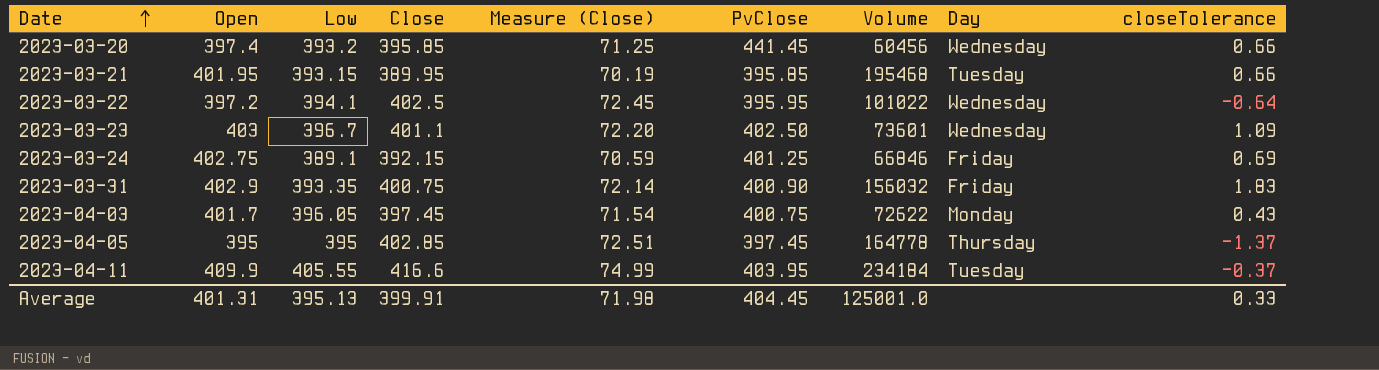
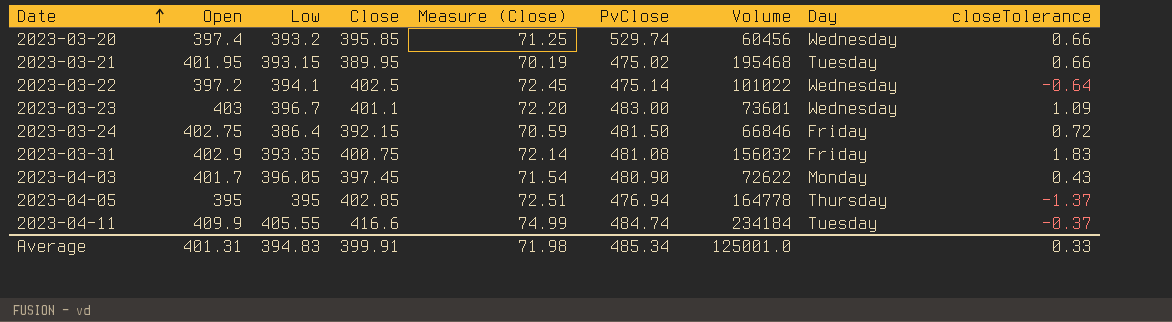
2023-03-20 | PvClose: 441.45 -> 529.74
2023-03-21 | PvClose: 395.85 -> 475.02
2023-03-22 | PvClose: 395.95 -> 475.14
2023-03-23 | PvClose: 402.50 -> 483.00
2023-03-24 | Low: 389.1 -> 386.4
2023-03-24 | PvClose: 401.25 -> 481.50
2023-03-24 | closeTolerance: 0.69 -> 0.72
2023-03-31 | PvClose: 400.90 -> 481.08
2023-04-03 | PvClose: 400.75 -> 480.90
2023-04-05 | PvClose: 397.45 -> 476.94
2023-04-11 | PvClose: 403.95 -> 484.74
Average | Low: 395.13 -> 394.83
Average | PvClose: 404.45 -> 485.34

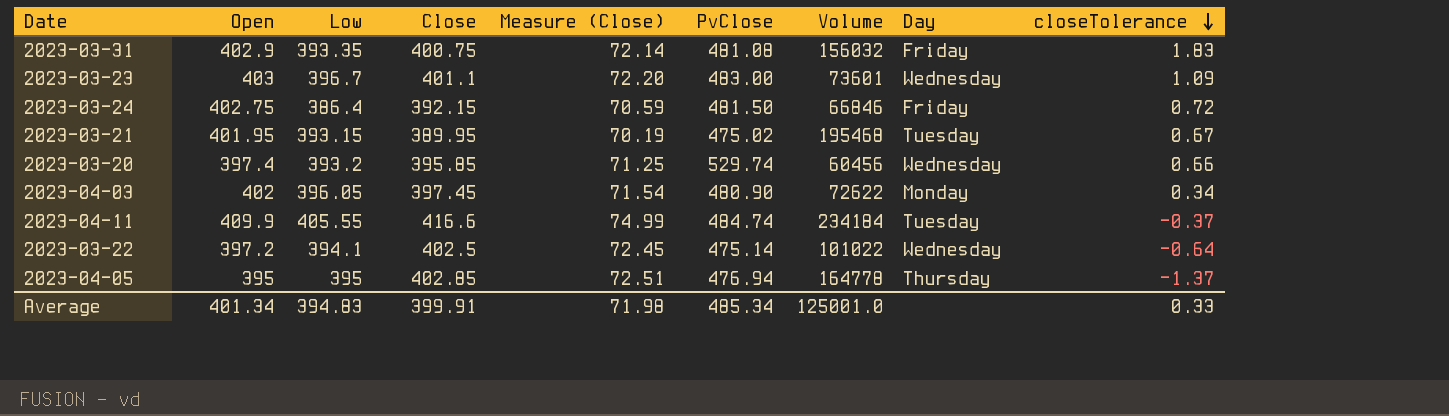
row order: Date ascending -> closeTolerance descending
2023-03-21 | closeTolerance: 0.66 -> 0.67
2023-04-03 | Open: 401.7 -> 402
2023-04-03 | closeTolerance: 0.43 -> 0.34
Average | Open: 401.31 -> 401.34

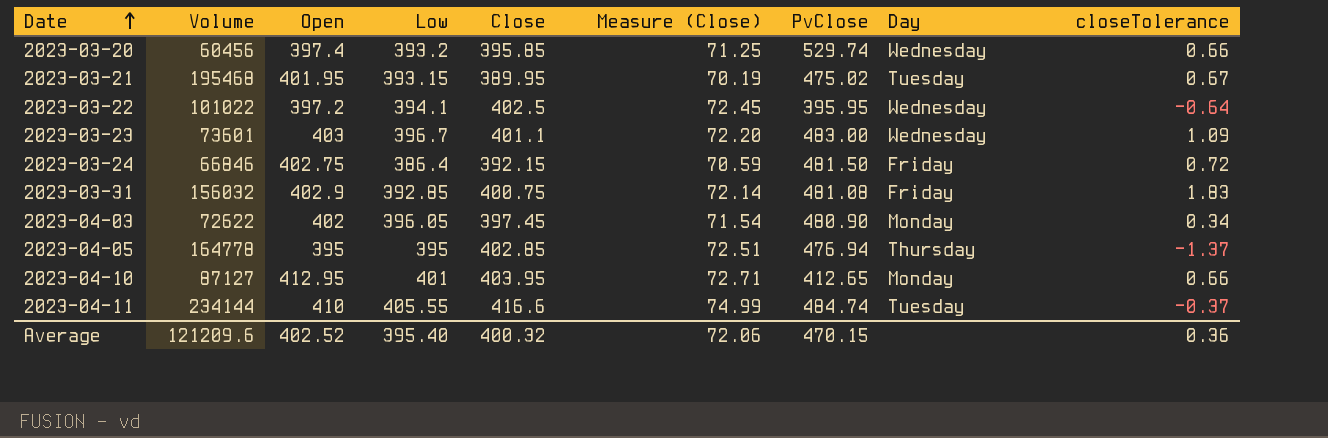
row order: closeTolerance descending -> Date ascending
column Volume | position: 7 -> 2
2023-03-22 | PvClose: 475.14 -> 395.95
2023-03-31 | Low: 393.35 -> 392.85
row 2023-04-10: none -> 87127 | 412.95 | 401 | 403.95 | 72.71 | 412.65 | Monday | 0.66
2023-04-11 | Volume: 234184 -> 234144
2023-04-11 | Open: 409.9 -> 410
Average | Volume: 125001.0 -> 121209.6
Average | Open: 401.34 -> 402.52
Average | Low: 394.83 -> 395.40
Average | Close: 399.91 -> 400.32
Average | Measure (Close): 71.98 -> 72.06
Average | PvClose: 485.34 -> 470.15
Average | closeTolerance: 0.33 -> 0.36

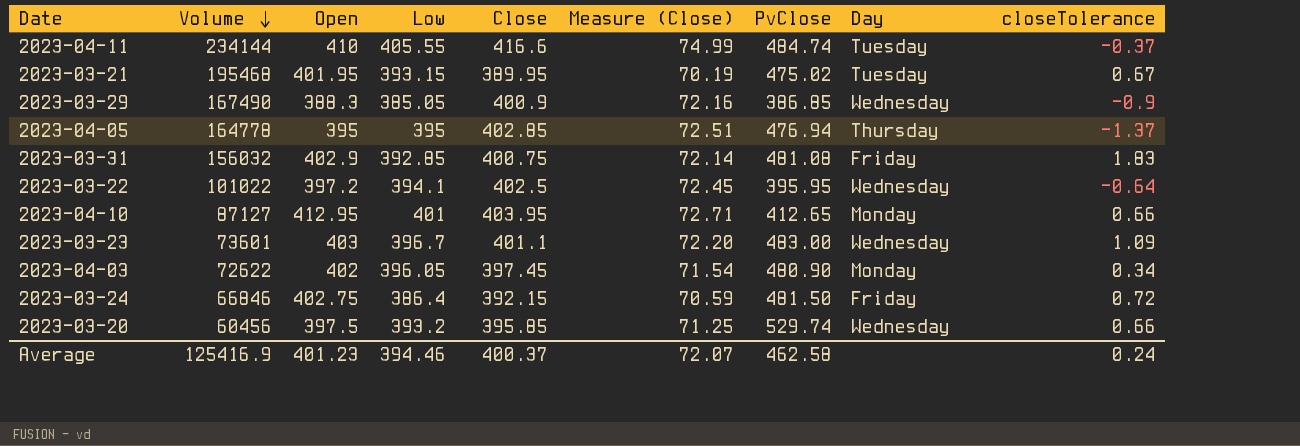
row order: Date ascending -> Volume descending
row 2023-03-29: none -> 167490 | 388.3 | 385.05 | 400.9 | 72.16 | 386.85 | Wednesday | -0.9
2023-03-20 | Open: 397.4 -> 397.5
Average | Volume: 121209.6 -> 125416.9
Average | Open: 402.52 -> 401.23
Average | Low: 395.40 -> 394.46
Average | Close: 400.32 -> 400.37
Average | Measure (Close): 72.06 -> 72.07
Average | PvClose: 470.15 -> 462.58
Average | closeTolerance: 0.36 -> 0.24

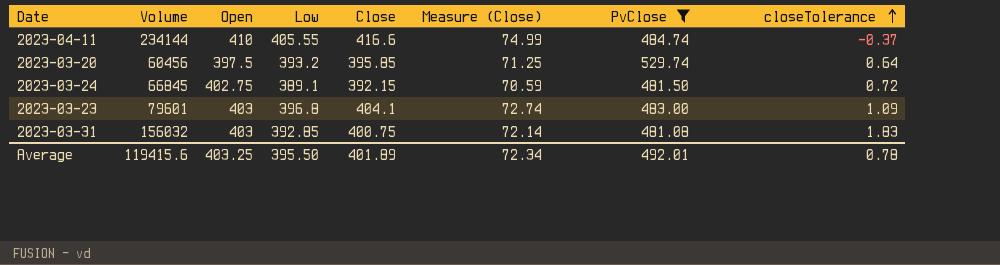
filter: none -> PvClose >= 481.08
row order: Volume descending -> closeTolerance ascending
column Day | position: 8 -> none
2023-03-20 | closeTolerance: 0.66 -> 0.64
2023-03-24 | Volume: 66846 -> 66845
2023-03-24 | Low: 386.4 -> 389.1
2023-03-23 | Volume: 73601 -> 79601
2023-03-23 | Low: 396.7 -> 396.8
2023-03-23 | Close: 401.1 -> 404.1
2023-03-23 | Measure (Close): 72.20 -> 72.74
2023-03-31 | Open: 402.9 -> 403
Average | Volume: 125416.9 -> 119415.6
Average | Open: 401.23 -> 403.25
Average | Low: 394.46 -> 395.50
Average | Close: 400.37 -> 401.89
Average | Measure (Close): 72.07 -> 72.34
Average | PvClose: 462.58 -> 492.01
Average | closeTolerance: 0.24 -> 0.78

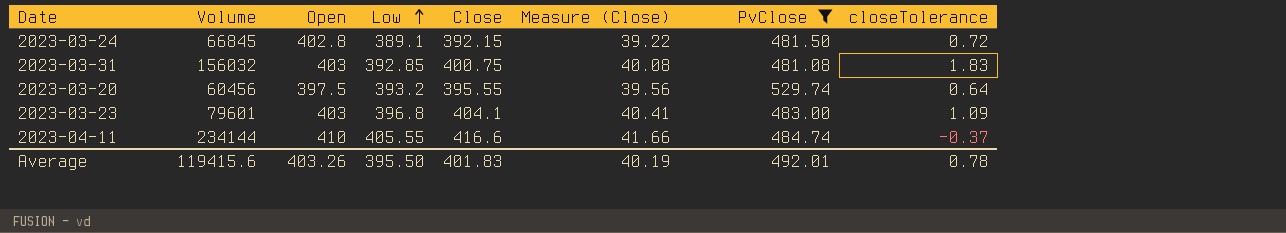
row order: closeTolerance ascending -> Low ascending
column Measure (Close) | formula: [Close] * 0.18 -> [Close] * 0.1
2023-03-24 | Open: 402.75 -> 402.8
2023-03-20 | Close: 395.85 -> 395.55
Average | Open: 403.25 -> 403.26
Average | Close: 401.89 -> 401.83
Average | Measure (Close): 72.34 -> 40.19

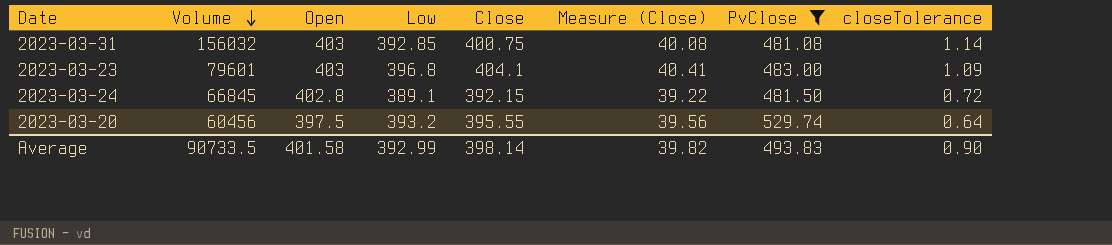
row order: Low ascending -> Volume descending
row 2023-04-11: 234144 | 410 | 405.55 | 416.6 | 41.66 | 484.74 | -0.37 -> none
2023-03-31 | closeTolerance: 1.83 -> 1.14
Average | Volume: 119415.6 -> 90733.5
Average | Open: 403.26 -> 401.58
Average | Low: 395.50 -> 392.99
Average | Close: 401.83 -> 398.14
Average | Measure (Close): 40.19 -> 39.82
Average | PvClose: 492.01 -> 493.83
Average | closeTolerance: 0.78 -> 0.90

